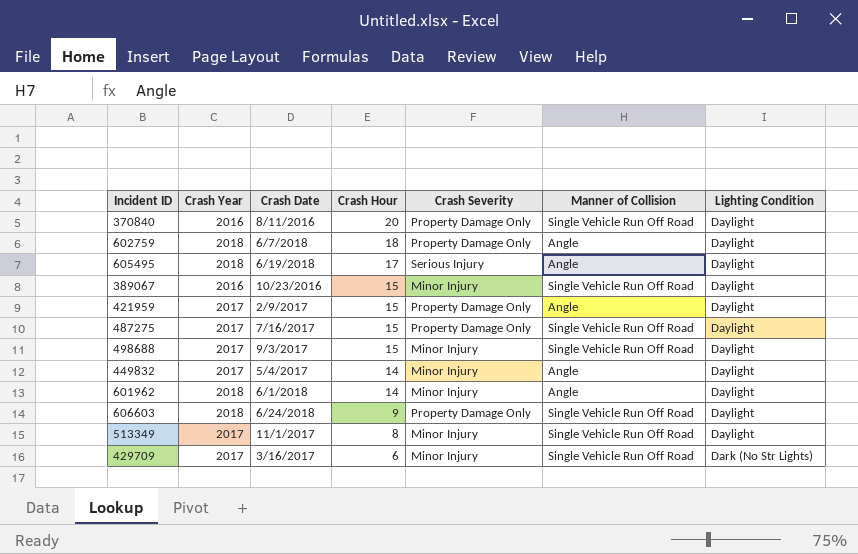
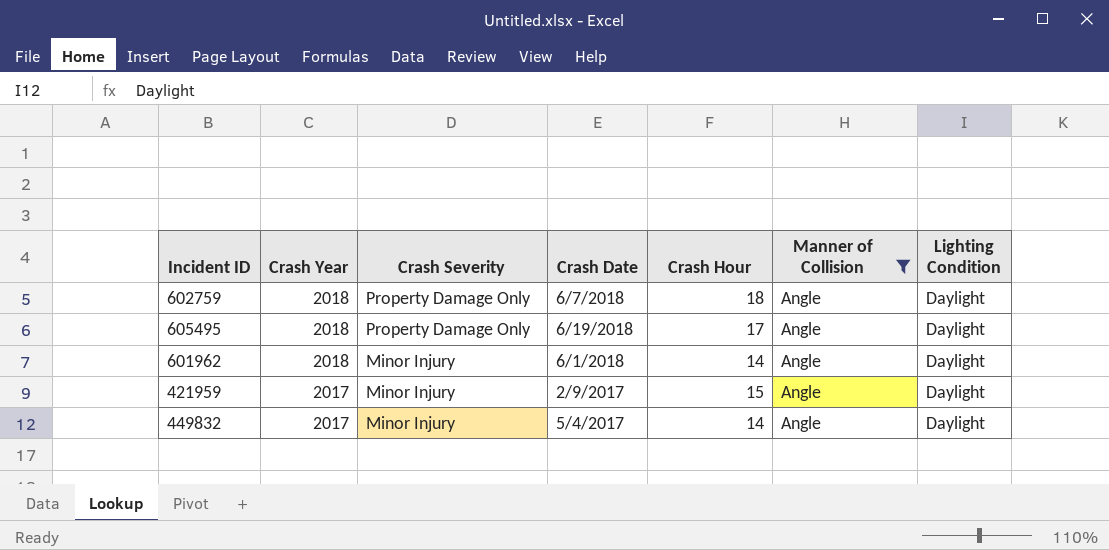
filter: none -> Manner of Collision = Angle
row order: Crash Hour descending -> Crash Year descending
column Crash Severity | position: 5 -> 3
605495 | Crash Severity: Serious Injury -> Property Damage Only
421959 | Crash Severity: Property Damage Only -> Minor Injury

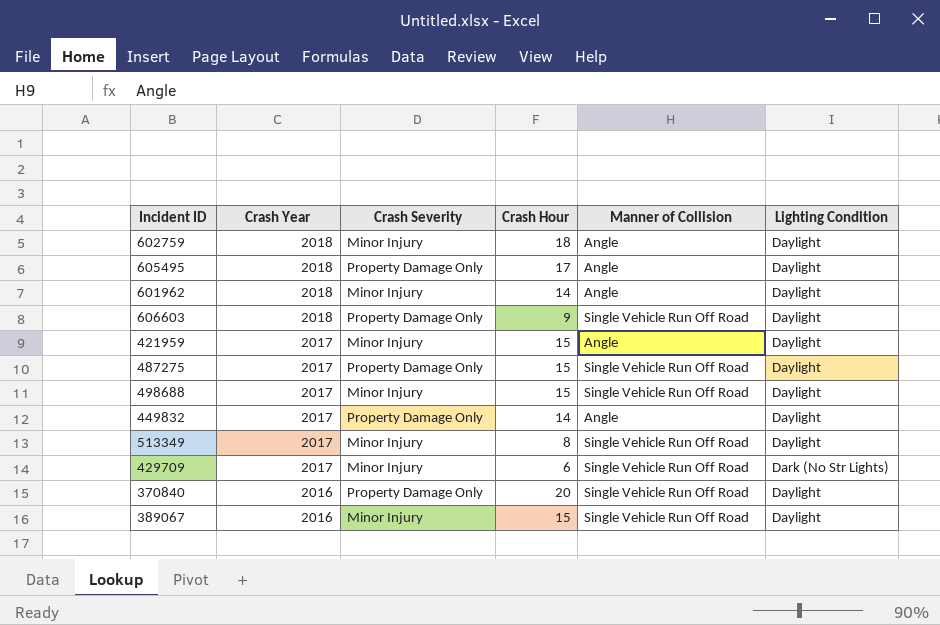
filter: Manner of Collision = Angle -> none
column Crash Date | position: 4 -> none
602759 | Crash Severity: Property Damage Only -> Minor Injury
449832 | Crash Severity: Minor Injury -> Property Damage Only

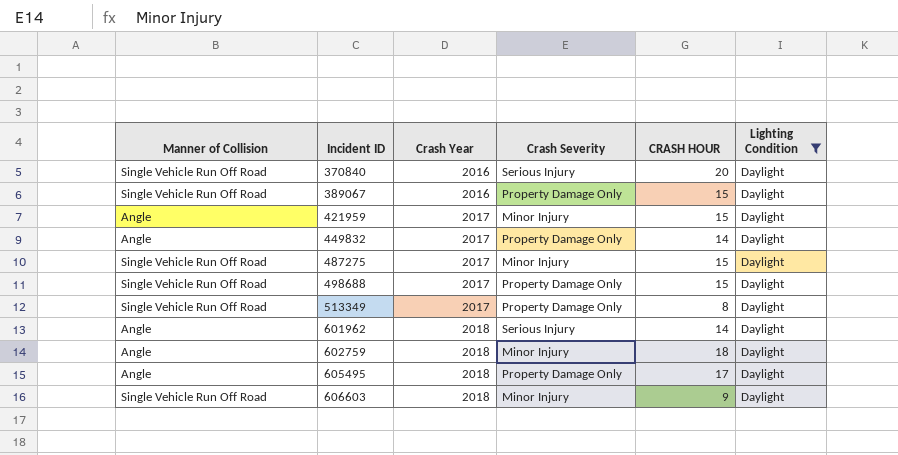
filter: none -> Lighting Condition = Daylight
row order: Crash Year descending -> Incident ID ascending
column Manner of Collision | position: 5 -> 1
column name: Crash Hour -> CRASH HOUR
370840 | Crash Severity: Property Damage Only -> Serious Injury
389067 | Crash Severity: Minor Injury -> Property Damage Only
487275 | Crash Severity: Property Damage Only -> Minor Injury
498688 | Crash Severity: Minor Injury -> Property Damage Only
513349 | Crash Severity: Minor Injury -> Property Damage Only
601962 | Crash Severity: Minor Injury -> Serious Injury
606603 | Crash Severity: Property Damage Only -> Minor Injury

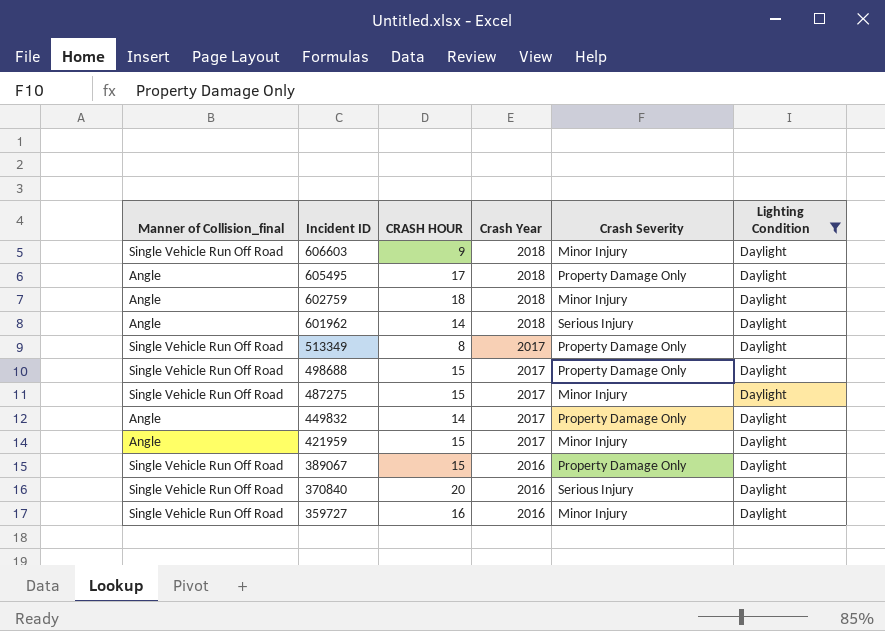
row order: Incident ID ascending -> Incident ID descending
column name: Manner of Collision -> Manner of Collision_final
column CRASH HOUR | position: 5 -> 3
row 359727: none -> Single Vehicle Run Off Road | 16 | 2016 | Minor Injury | Daylight

